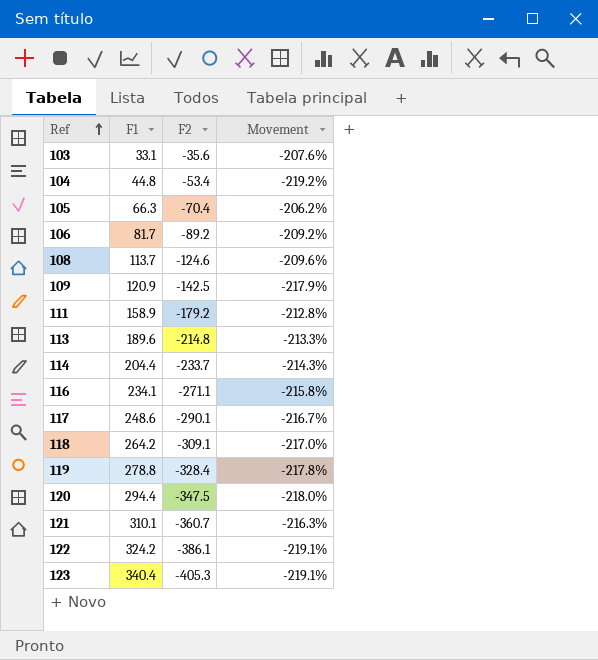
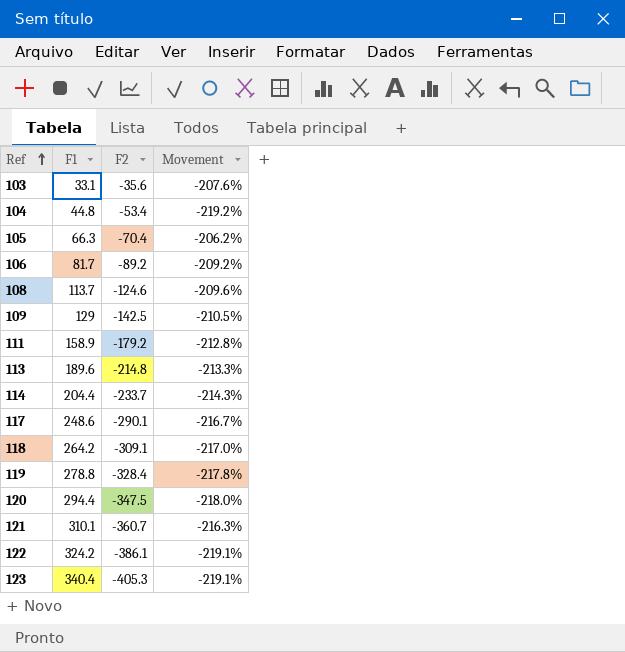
row 116: 234.1 | -271.1 | -215.8% -> none
109 | F1: 120.9 -> 129
109 | Movement: -217.9% -> -210.5%

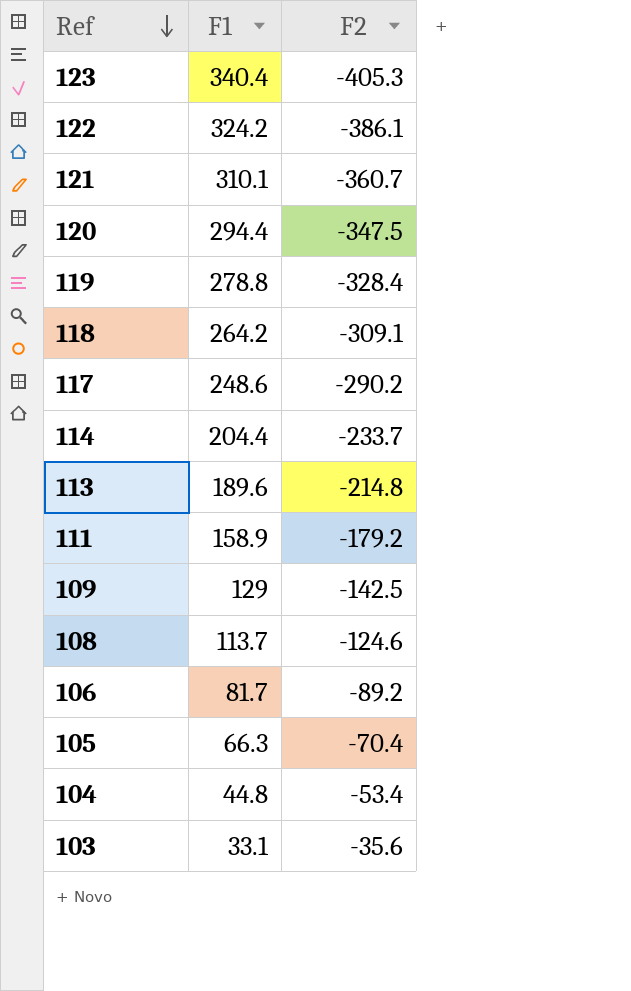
row order: Ref ascending -> Ref descending
column Movement | formula: ([F2] - [F1]) / [F1] -> none
117 | F2: -290.1 -> -290.2

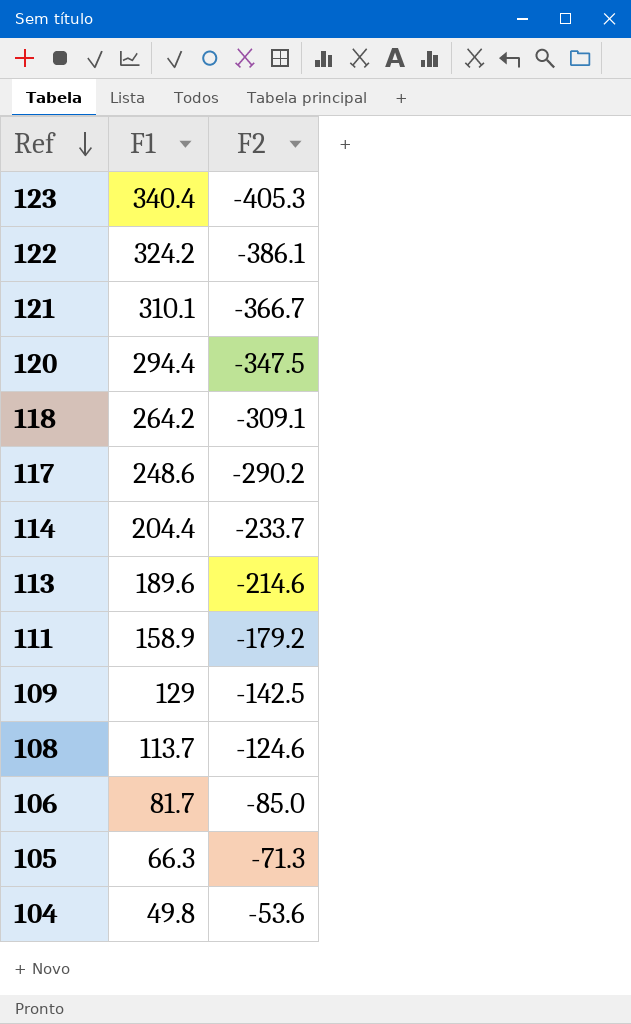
row 119: 278.8 | -328.4 -> none
row 103: 33.1 | -35.6 -> none
121 | F2: -360.7 -> -366.7
113 | F2: -214.8 -> -214.6
106 | F2: -89.2 -> -85.0
105 | F2: -70.4 -> -71.3
104 | F1: 44.8 -> 49.8
104 | F2: -53.4 -> -53.6

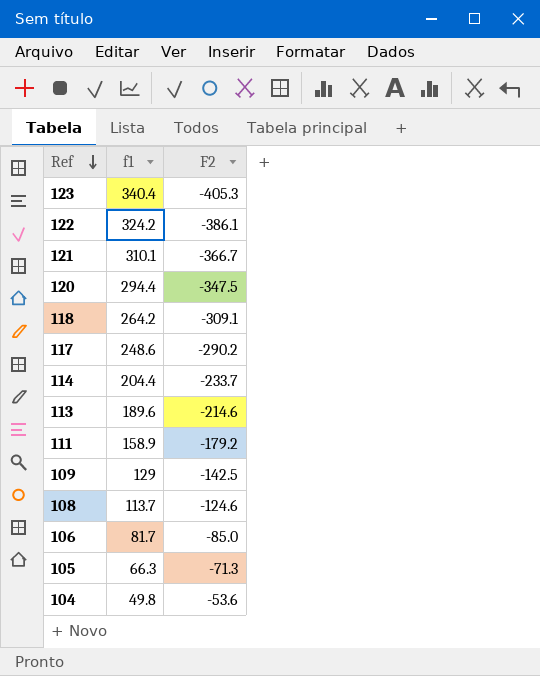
column name: F1 -> f1

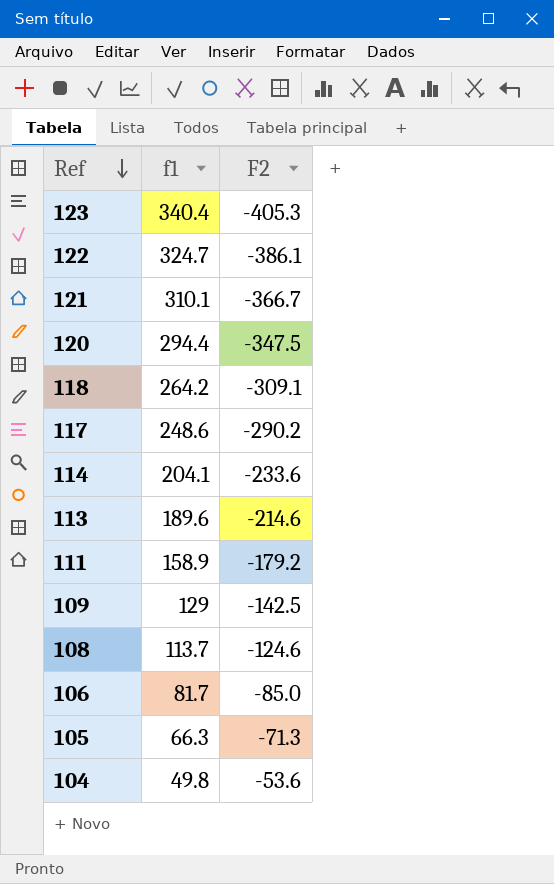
122 | f1: 324.2 -> 324.7
114 | f1: 204.4 -> 204.1
114 | F2: -233.7 -> -233.6

